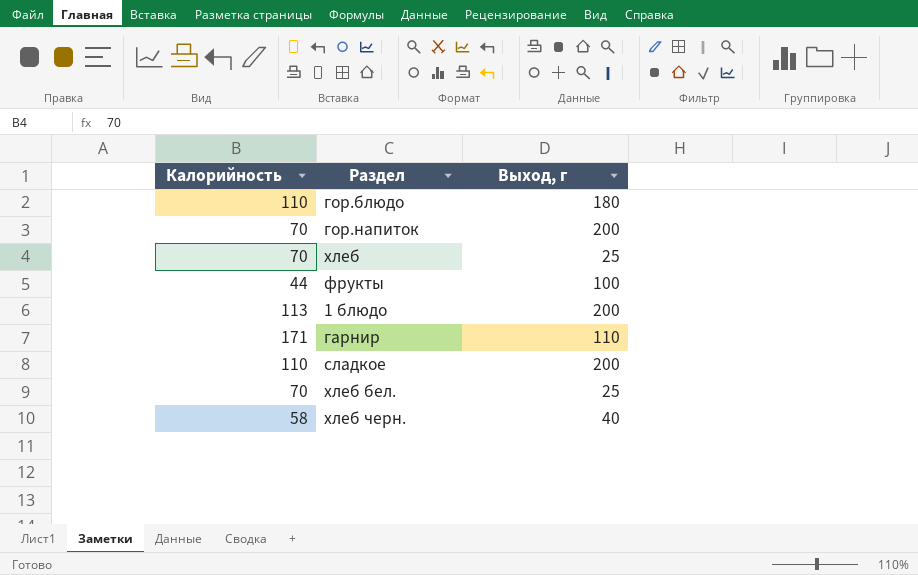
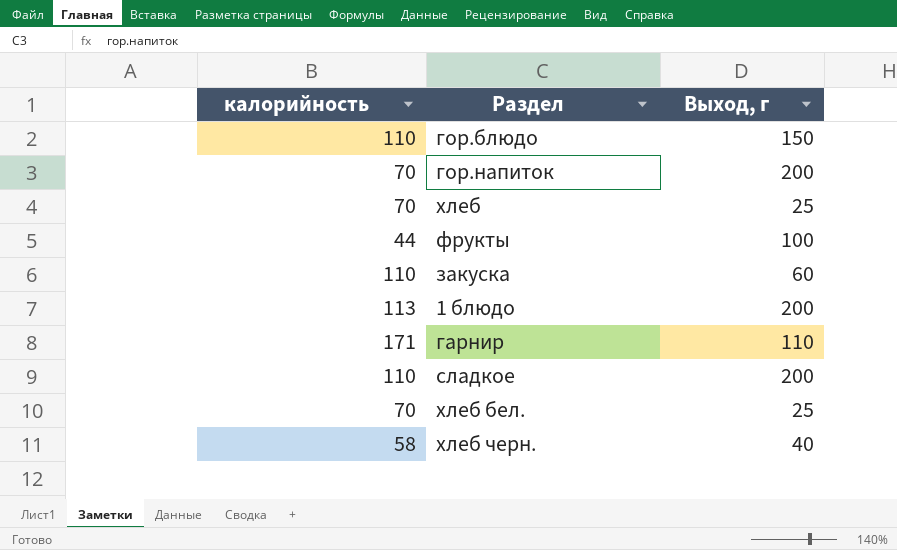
column name: Калорийность -> калорийность
гор.блюдо | Выход, г: 180 -> 150
row закуска: none -> 110 | 60

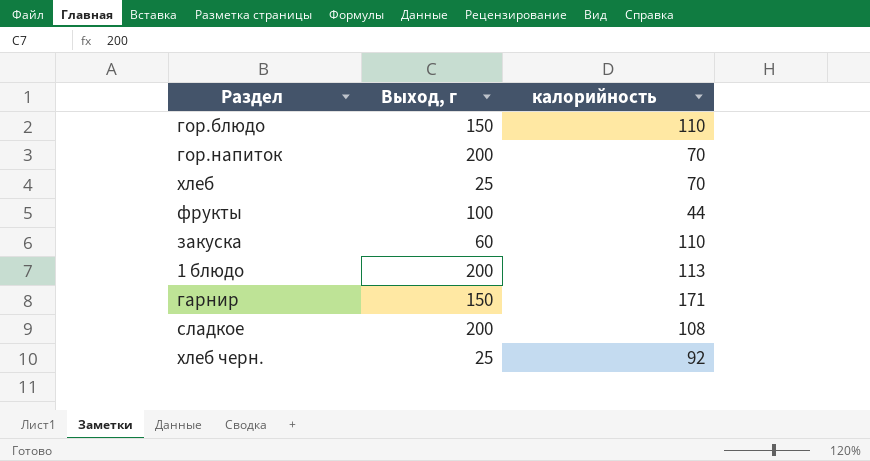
column калорийность | position: 1 -> 3
row хлеб бел.: 70 | 25 -> none
гарнир | Выход, г: 110 -> 150
сладкое | калорийность: 110 -> 108
хлеб черн. | Выход, г: 40 -> 25
хлеб черн. | калорийность: 58 -> 92

